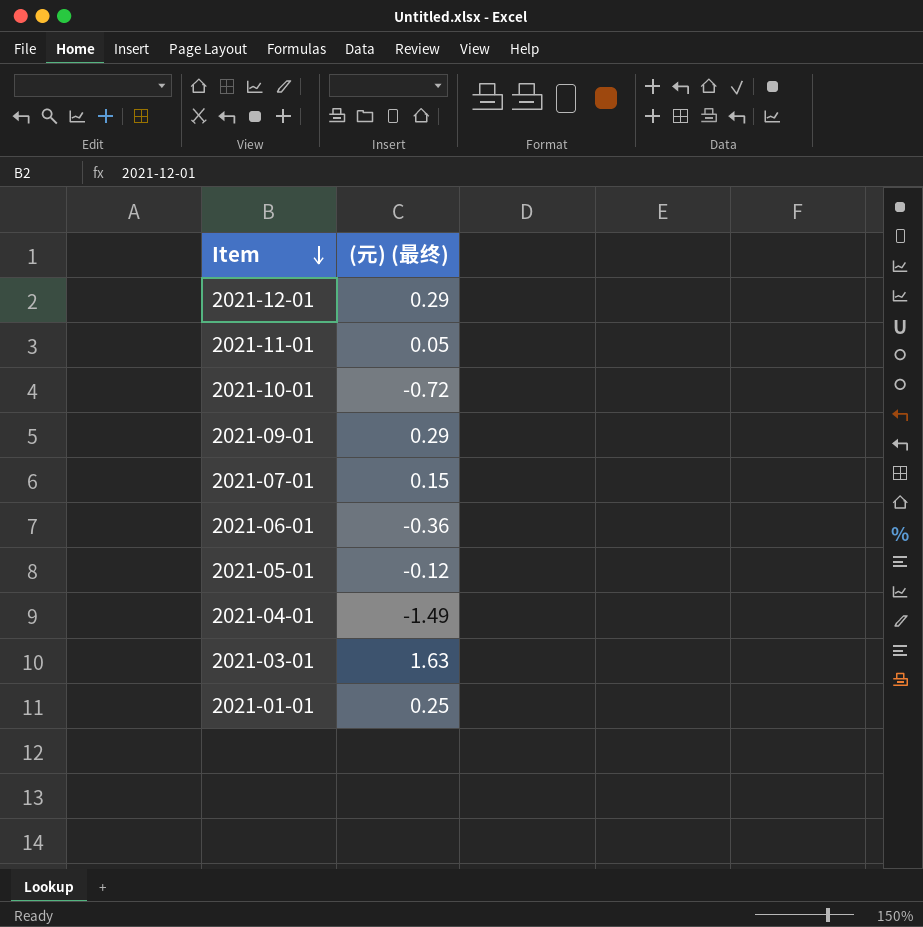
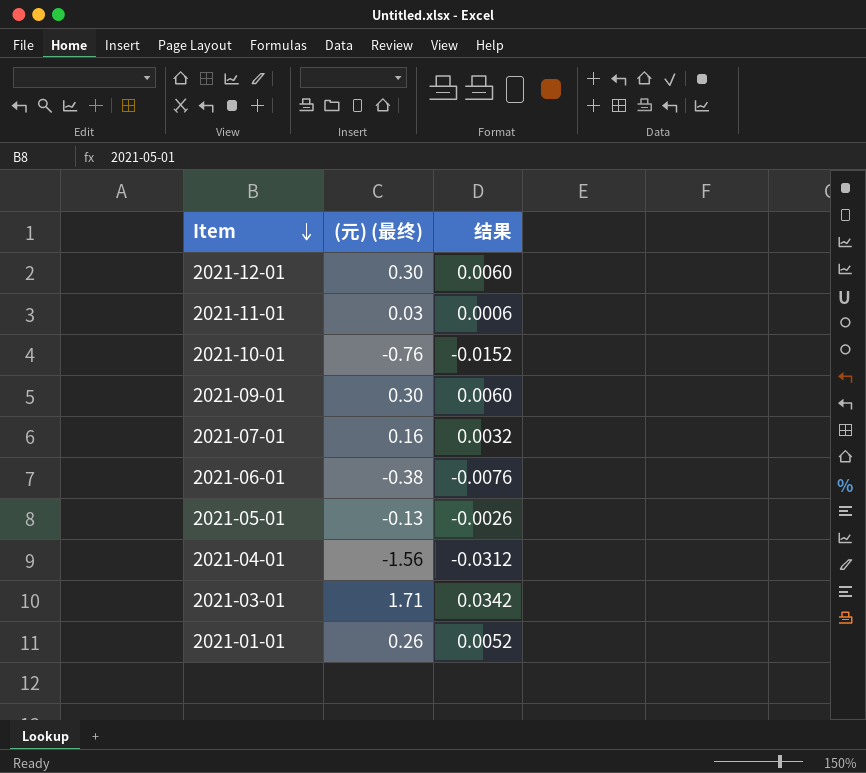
column 结果 | formula: none -> [(元) (最终)] * 0.02
2021-12-01 | (元) (最终): 0.29 -> 0.30
2021-11-01 | (元) (最终): 0.05 -> 0.03
2021-10-01 | (元) (最终): -0.72 -> -0.76
2021-09-01 | (元) (最终): 0.29 -> 0.30
2021-07-01 | (元) (最终): 0.15 -> 0.16
2021-06-01 | (元) (最终): -0.36 -> -0.38
2021-05-01 | (元) (最终): -0.12 -> -0.13
2021-04-01 | (元) (最终): -1.49 -> -1.56
2021-03-01 | (元) (最终): 1.63 -> 1.71
2021-01-01 | (元) (最终): 0.25 -> 0.26

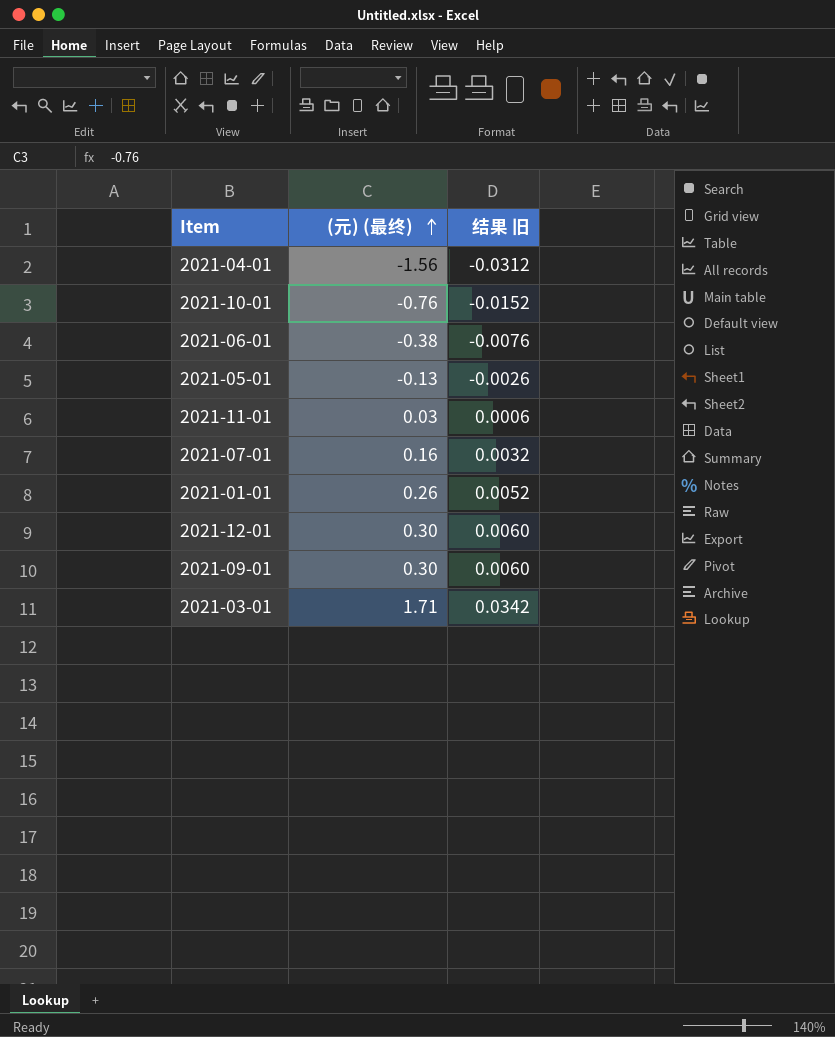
row order: Item descending -> (元) (最终) ascending
column name: 结果 -> 结果 旧

